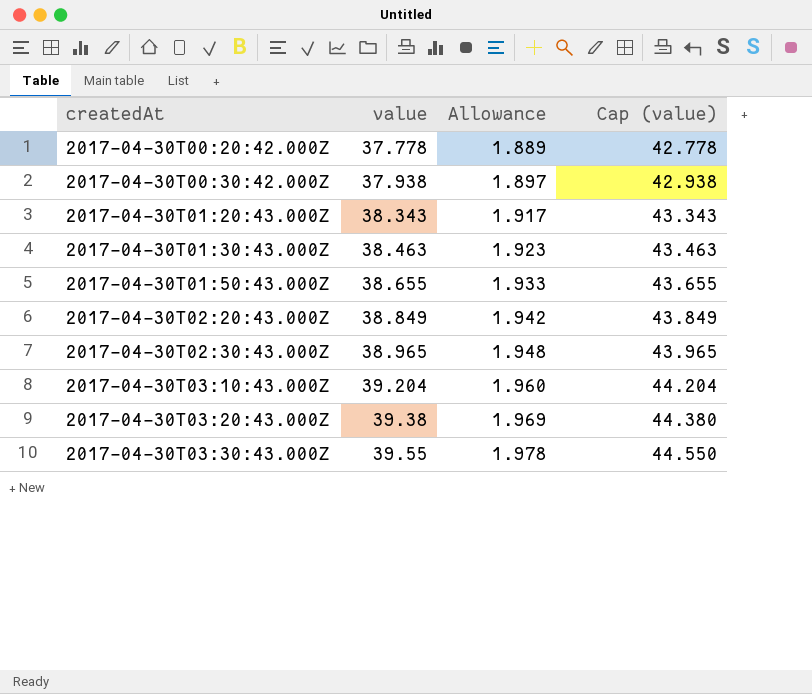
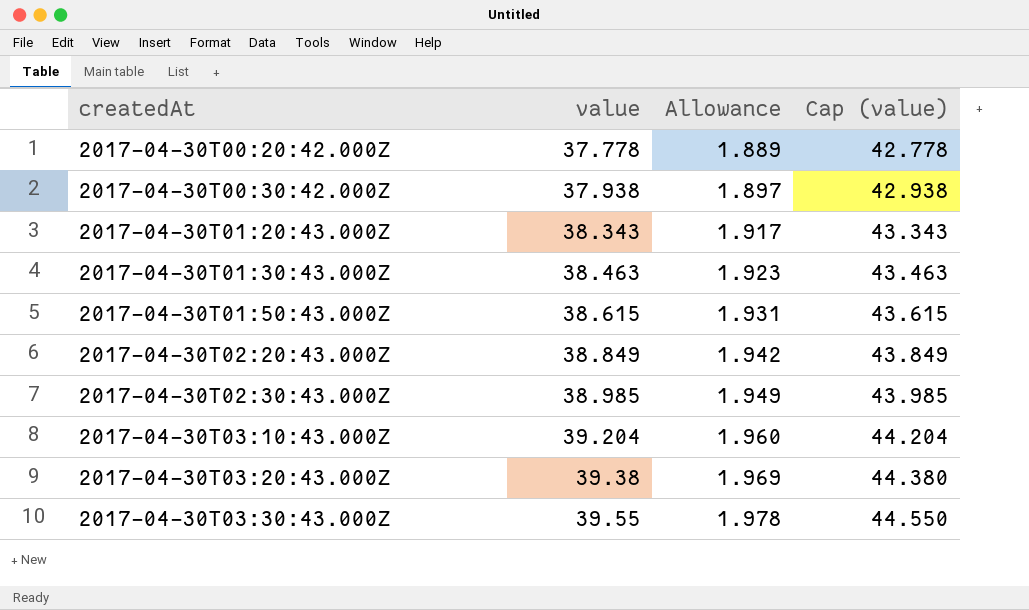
2017-04-30T01:50:43.000Z | value: 38.655 -> 38.615
2017-04-30T01:50:43.000Z | Allowance: 1.933 -> 1.931
2017-04-30T01:50:43.000Z | Cap (value): 43.655 -> 43.615
2017-04-30T02:30:43.000Z | value: 38.965 -> 38.985
2017-04-30T02:30:43.000Z | Allowance: 1.948 -> 1.949
2017-04-30T02:30:43.000Z | Cap (value): 43.965 -> 43.985

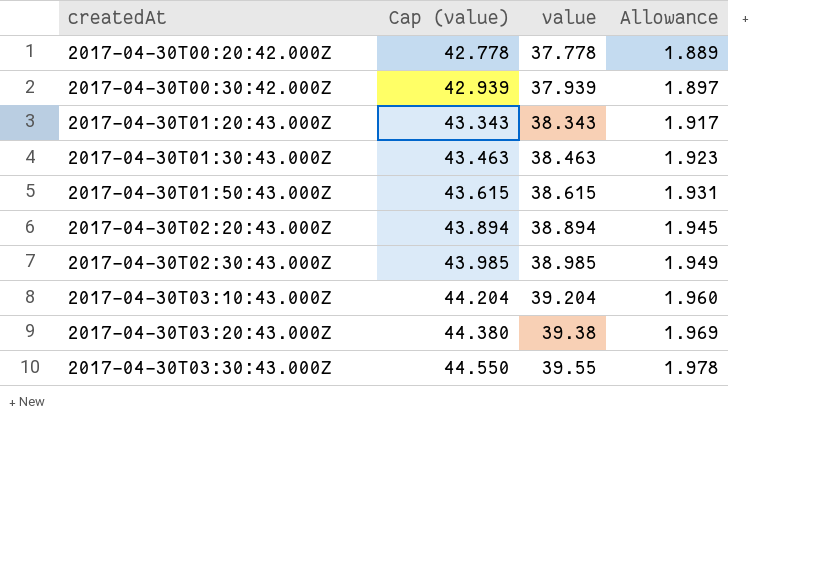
column Cap (value) | position: 4 -> 2
2017-04-30T00:30:42.000Z | Cap (value): 42.938 -> 42.939
2017-04-30T00:30:42.000Z | value: 37.938 -> 37.939
2017-04-30T02:20:43.000Z | Cap (value): 43.849 -> 43.894
2017-04-30T02:20:43.000Z | value: 38.849 -> 38.894
2017-04-30T02:20:43.000Z | Allowance: 1.942 -> 1.945

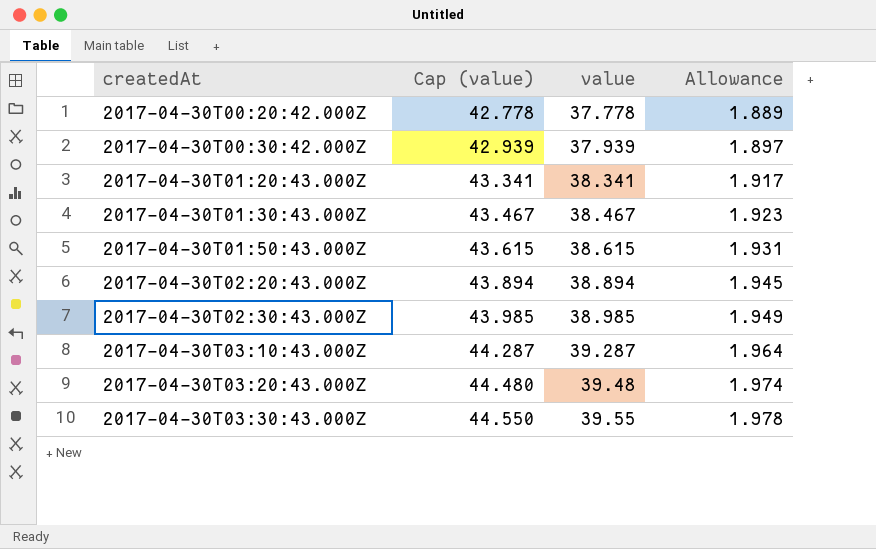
2017-04-30T01:20:43.000Z | Cap (value): 43.343 -> 43.341
2017-04-30T01:20:43.000Z | value: 38.343 -> 38.341
2017-04-30T01:30:43.000Z | Cap (value): 43.463 -> 43.467
2017-04-30T01:30:43.000Z | value: 38.463 -> 38.467
2017-04-30T03:10:43.000Z | Cap (value): 44.204 -> 44.287
2017-04-30T03:10:43.000Z | value: 39.204 -> 39.287
2017-04-30T03:10:43.000Z | Allowance: 1.960 -> 1.964
2017-04-30T03:20:43.000Z | Cap (value): 44.380 -> 44.480
2017-04-30T03:20:43.000Z | value: 39.38 -> 39.48
2017-04-30T03:20:43.000Z | Allowance: 1.969 -> 1.974

